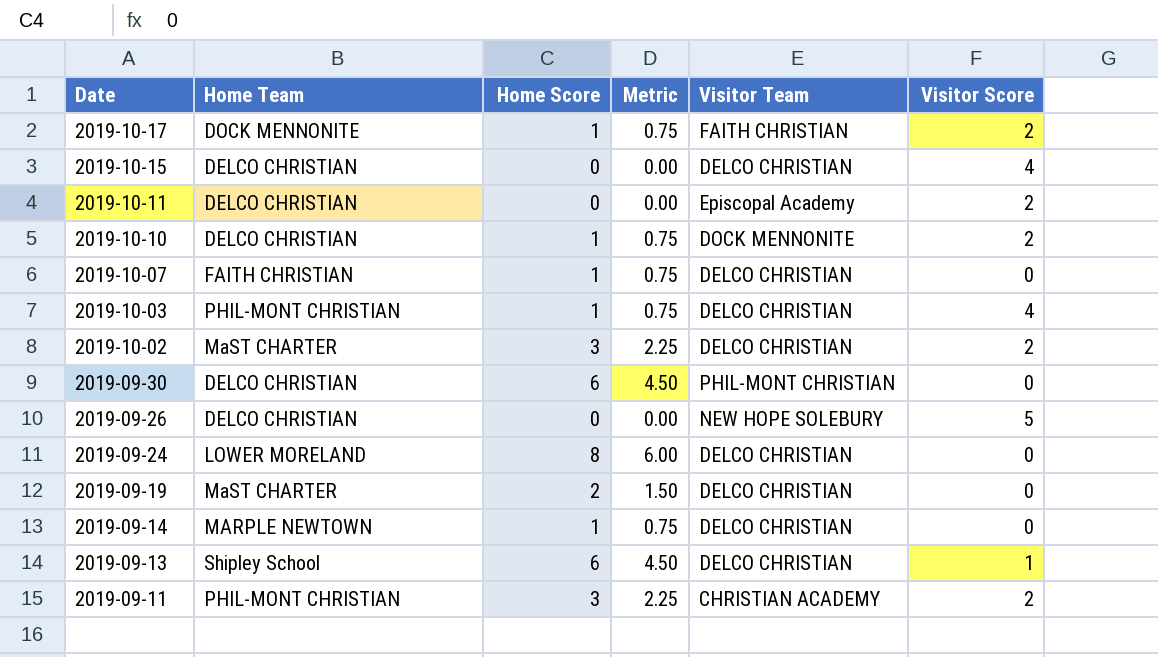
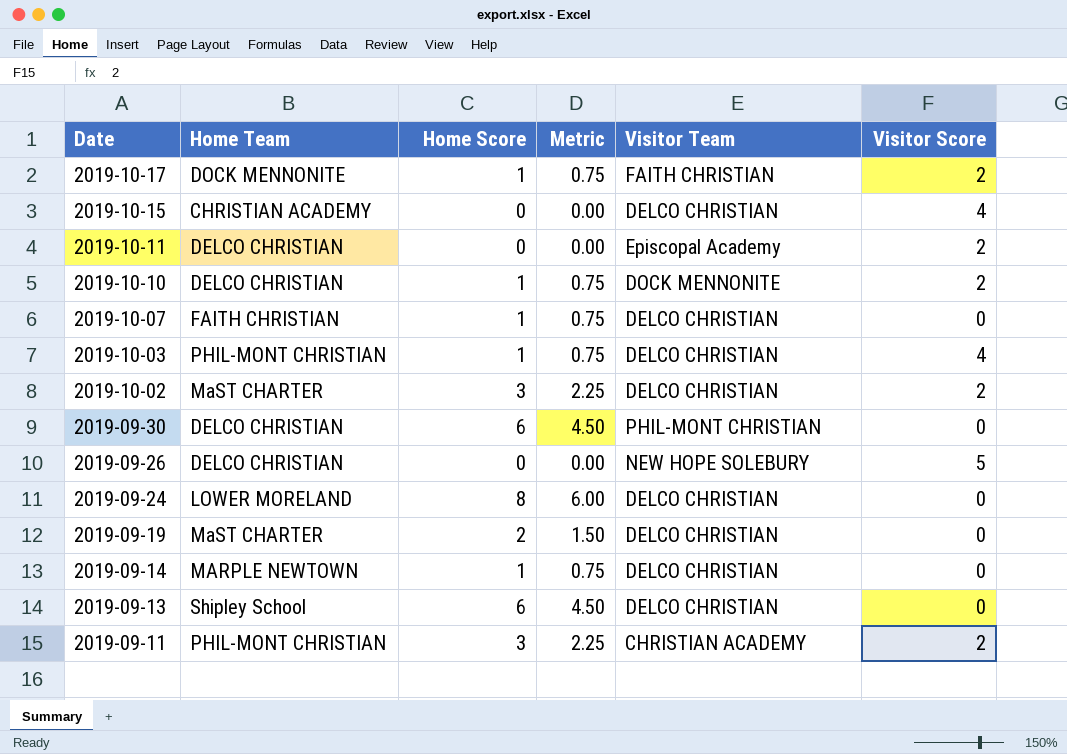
2019-10-15 | Home Team: DELCO CHRISTIAN -> CHRISTIAN ACADEMY
2019-09-13 | Visitor Score: 1 -> 0

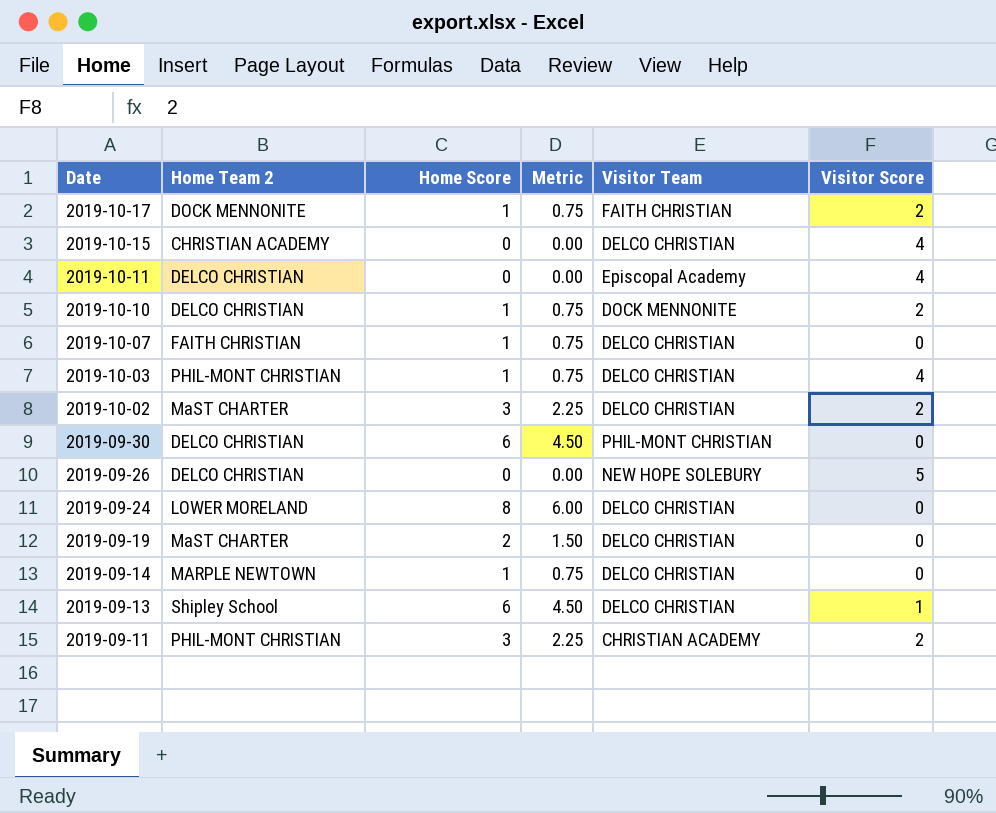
column name: Home Team -> Home Team 2
2019-10-11 | Visitor Score: 2 -> 4
2019-09-13 | Visitor Score: 0 -> 1

